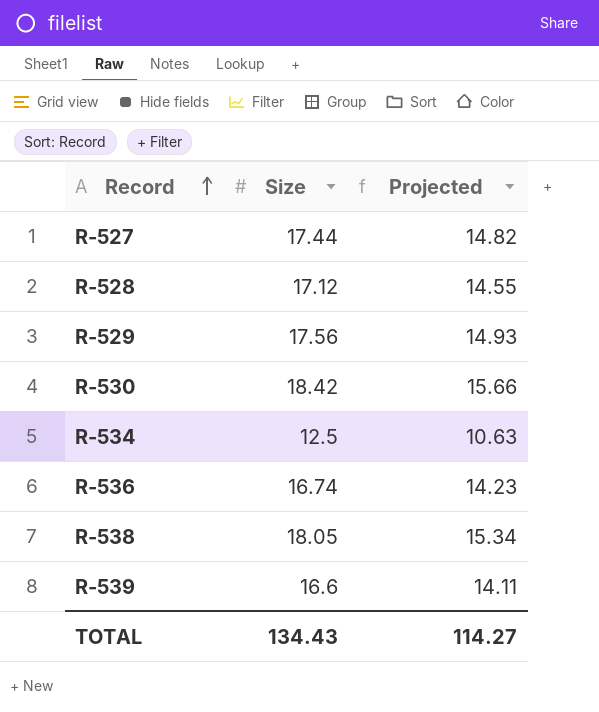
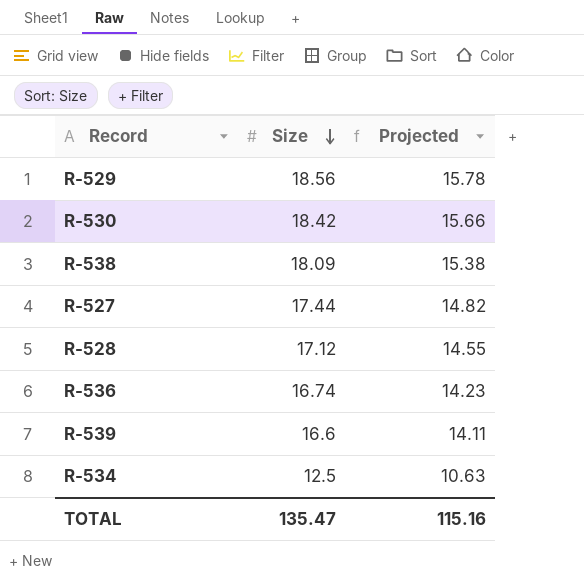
row order: Record ascending -> Size descending
R-529 | Size: 17.56 -> 18.56
R-529 | Projected: 14.93 -> 15.78
R-538 | Size: 18.05 -> 18.09
R-538 | Projected: 15.34 -> 15.38
TOTAL | Size: 134.43 -> 135.47
TOTAL | Projected: 114.27 -> 115.16

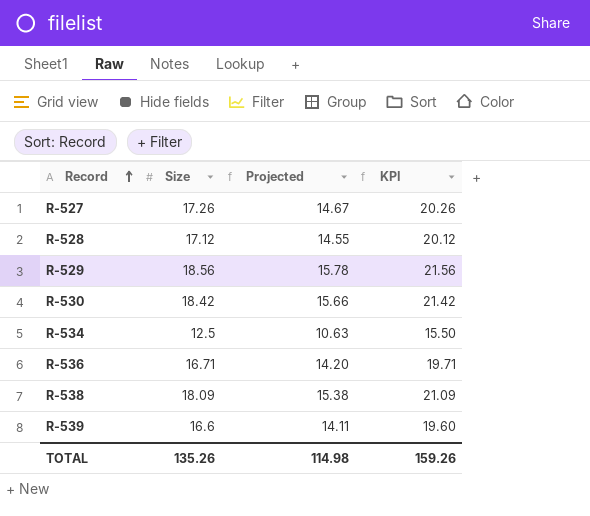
row order: Size descending -> Record ascending
column KPI | formula: none -> [Size] + 3
R-527 | Size: 17.44 -> 17.26
R-527 | Projected: 14.82 -> 14.67
R-536 | Size: 16.74 -> 16.71
R-536 | Projected: 14.23 -> 14.20
TOTAL | Size: 135.47 -> 135.26
TOTAL | Projected: 115.16 -> 114.98

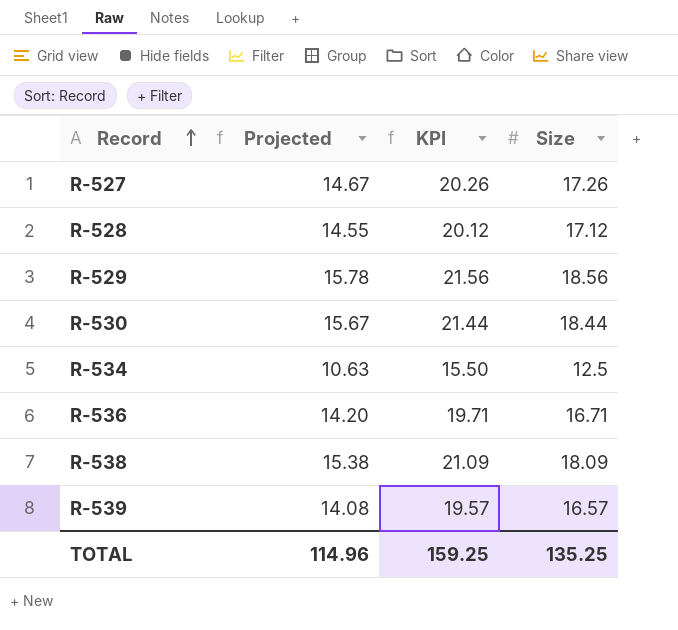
column Size | position: 2 -> 4
R-530 | Projected: 15.66 -> 15.67
R-530 | KPI: 21.42 -> 21.44
R-530 | Size: 18.42 -> 18.44
R-539 | Projected: 14.11 -> 14.08
R-539 | KPI: 19.60 -> 19.57
R-539 | Size: 16.6 -> 16.57
TOTAL | Projected: 114.98 -> 114.96
TOTAL | KPI: 159.26 -> 159.25
TOTAL | Size: 135.26 -> 135.25

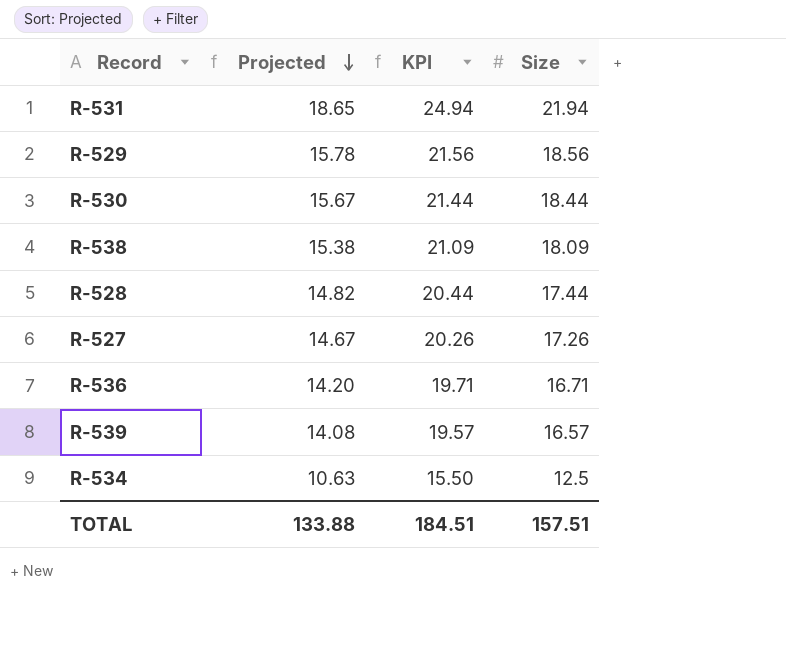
row order: Record ascending -> Projected descending
row R-531: none -> 18.65 | 24.94 | 21.94
R-528 | Projected: 14.55 -> 14.82
R-528 | KPI: 20.12 -> 20.44
R-528 | Size: 17.12 -> 17.44
TOTAL | Projected: 114.96 -> 133.88
TOTAL | KPI: 159.25 -> 184.51
TOTAL | Size: 135.25 -> 157.51

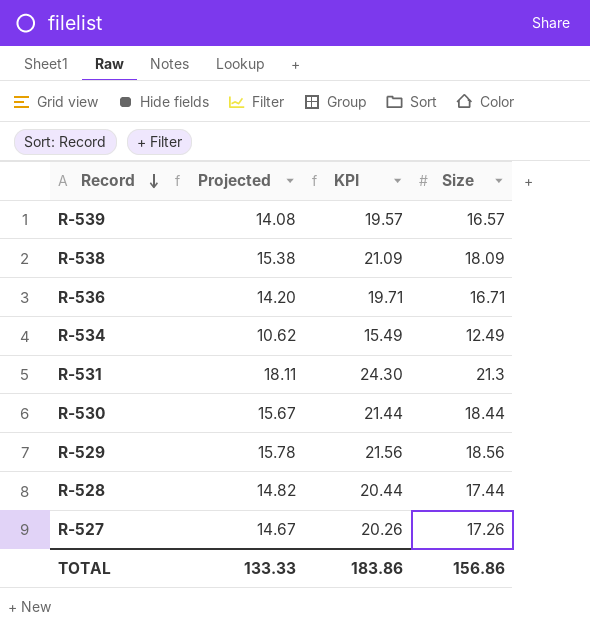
row order: Projected descending -> Record descending
R-534 | Projected: 10.63 -> 10.62
R-534 | KPI: 15.50 -> 15.49
R-534 | Size: 12.5 -> 12.49
R-531 | Projected: 18.65 -> 18.11
R-531 | KPI: 24.94 -> 24.30
R-531 | Size: 21.94 -> 21.3
TOTAL | Projected: 133.88 -> 133.33
TOTAL | KPI: 184.51 -> 183.86
TOTAL | Size: 157.51 -> 156.86

